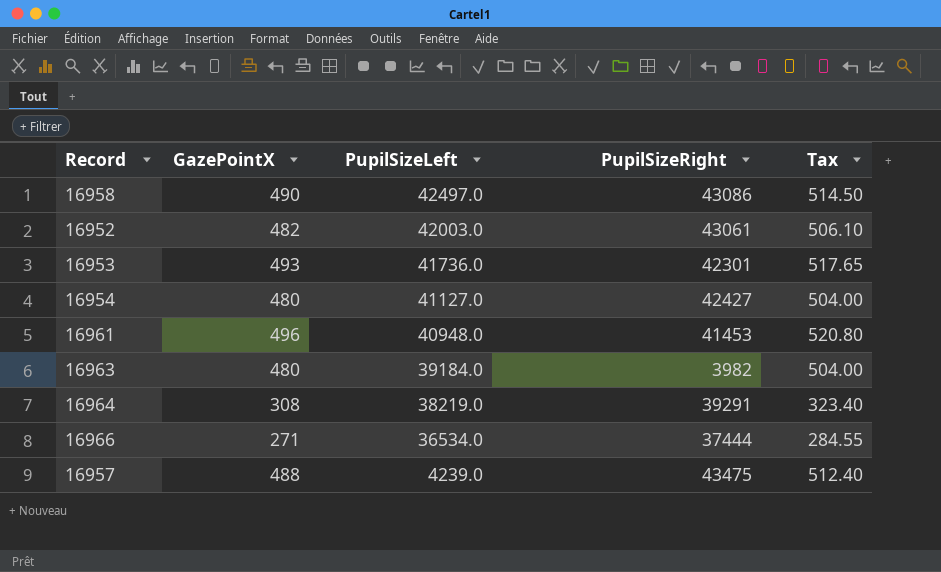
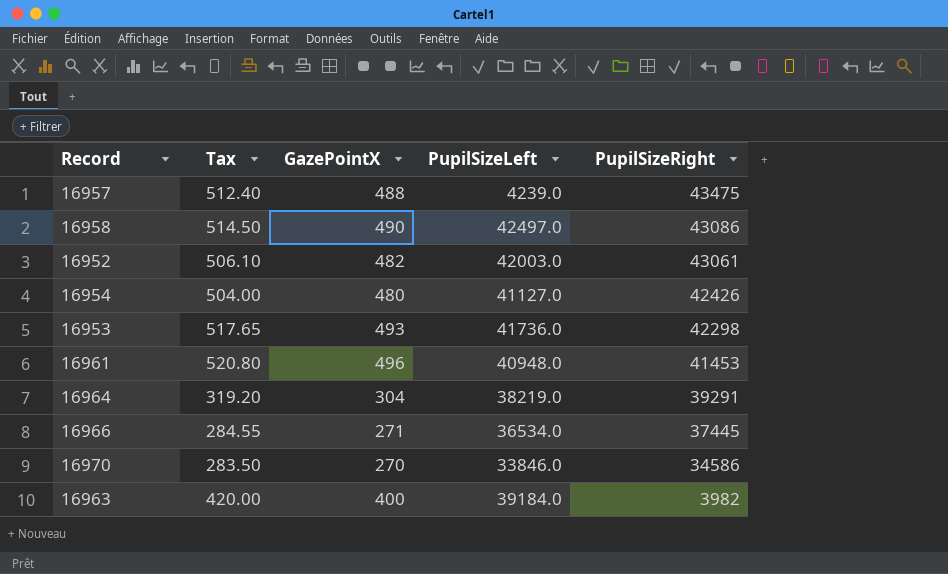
row order: PupilSizeLeft descending -> PupilSizeRight descending
column Tax | position: 5 -> 2
16954 | PupilSizeRight: 42427 -> 42426
16953 | PupilSizeRight: 42301 -> 42298
16964 | Tax: 323.40 -> 319.20
16964 | GazePointX: 308 -> 304
16966 | PupilSizeRight: 37444 -> 37445
row 16970: none -> 283.50 | 270 | 33846.0 | 34586
16963 | Tax: 504.00 -> 420.00
16963 | GazePointX: 480 -> 400

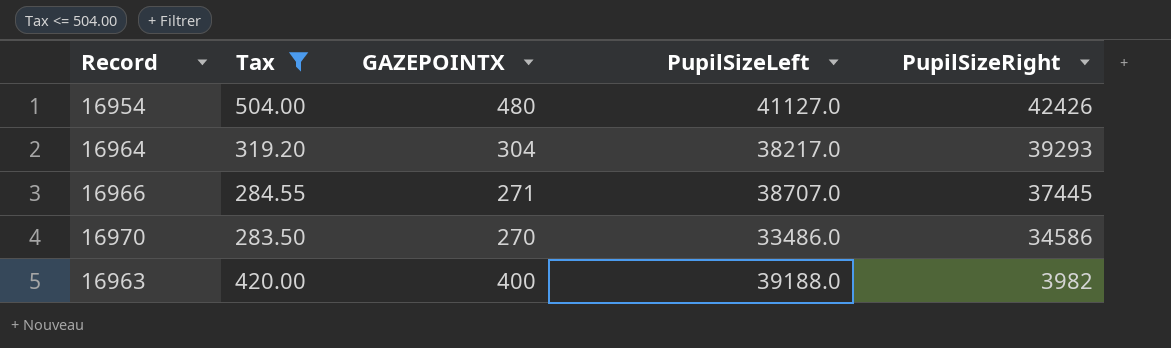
filter: none -> Tax <= 504.00
column name: GazePointX -> GAZEPOINTX
16964 | PupilSizeLeft: 38219.0 -> 38217.0
16964 | PupilSizeRight: 39291 -> 39293
16966 | PupilSizeLeft: 36534.0 -> 38707.0
16970 | PupilSizeLeft: 33846.0 -> 33486.0
16963 | PupilSizeLeft: 39184.0 -> 39188.0

